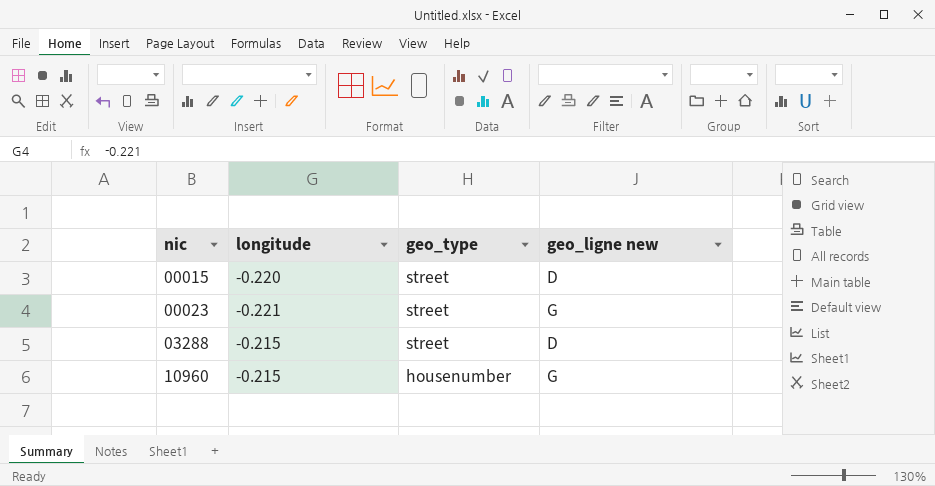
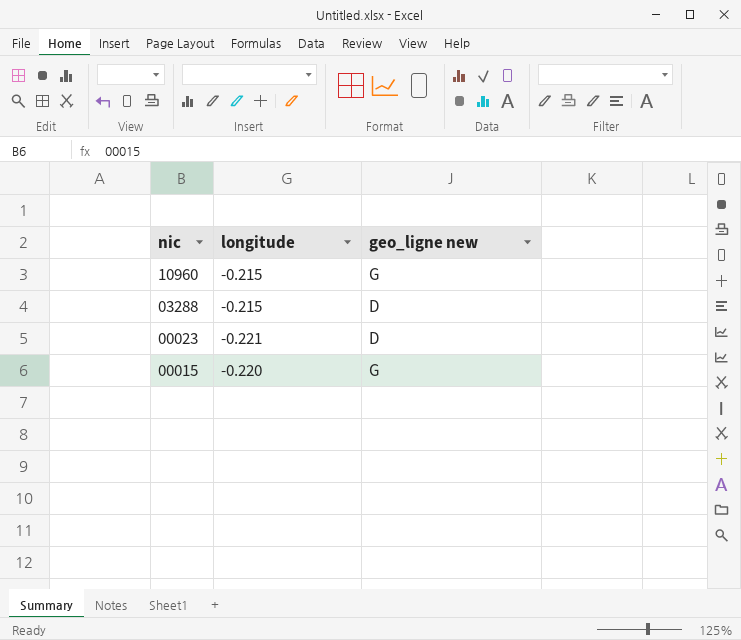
row order: nic ascending -> nic descending
column geo_type | position: 3 -> none
00023 | geo_ligne new: G -> D
00015 | geo_ligne new: D -> G

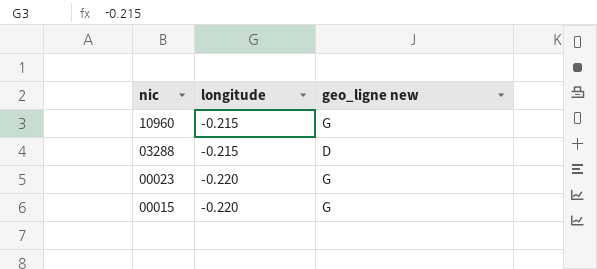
00023 | longitude: -0.221 -> -0.220
00023 | geo_ligne new: D -> G

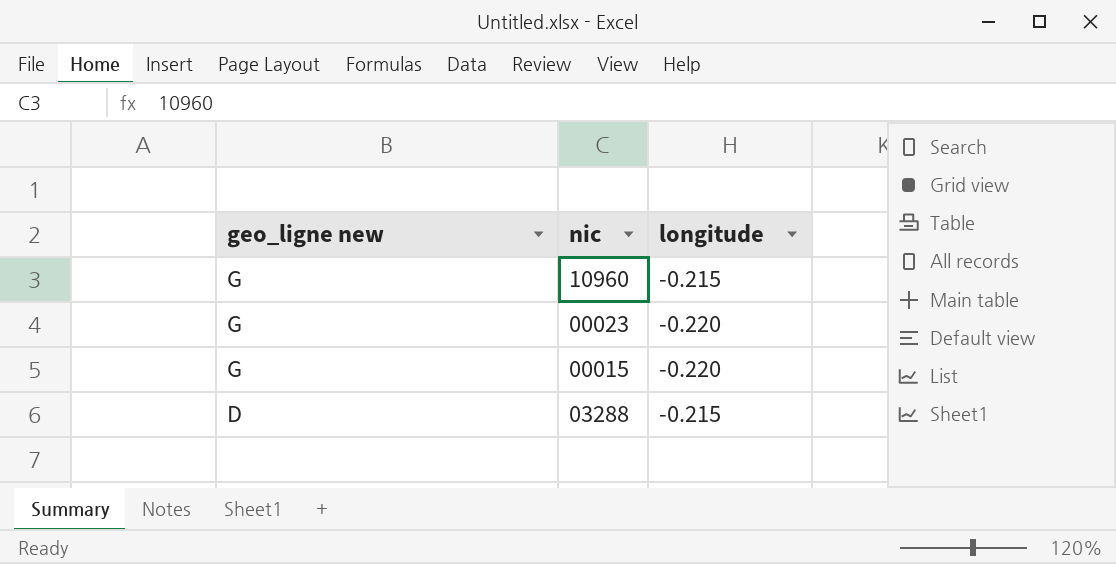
row order: nic descending -> geo_ligne new descending
column geo_ligne new | position: 3 -> 1

